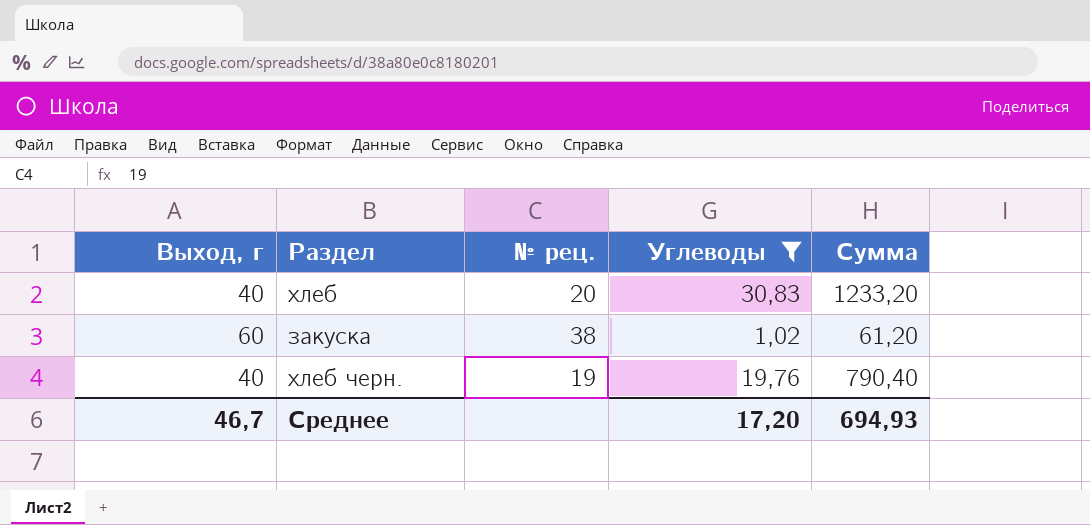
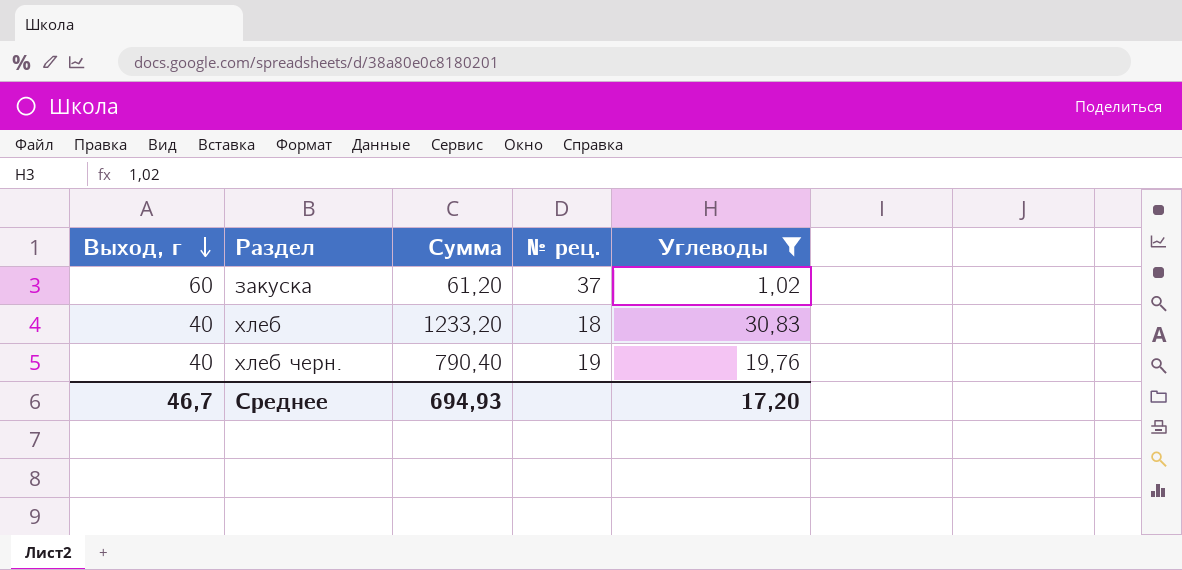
row order: none -> Выход, г descending
column Сумма | position: 5 -> 3
закуска | № рец.: 38 -> 37
хлеб | № рец.: 20 -> 18

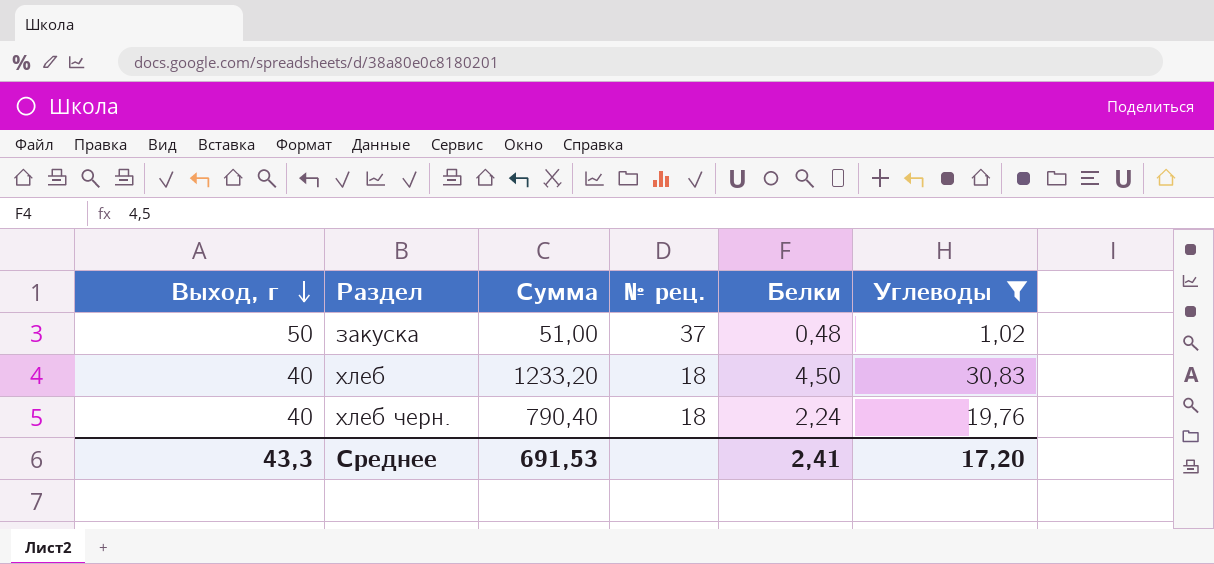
column Белки | position: none -> 5
закуска | Выход, г: 60 -> 50
закуска | Сумма: 61,20 -> 51,00
хлеб черн. | № рец.: 19 -> 18
Среднее | Выход, г: 46,7 -> 43,3
Среднее | Сумма: 694,93 -> 691,53

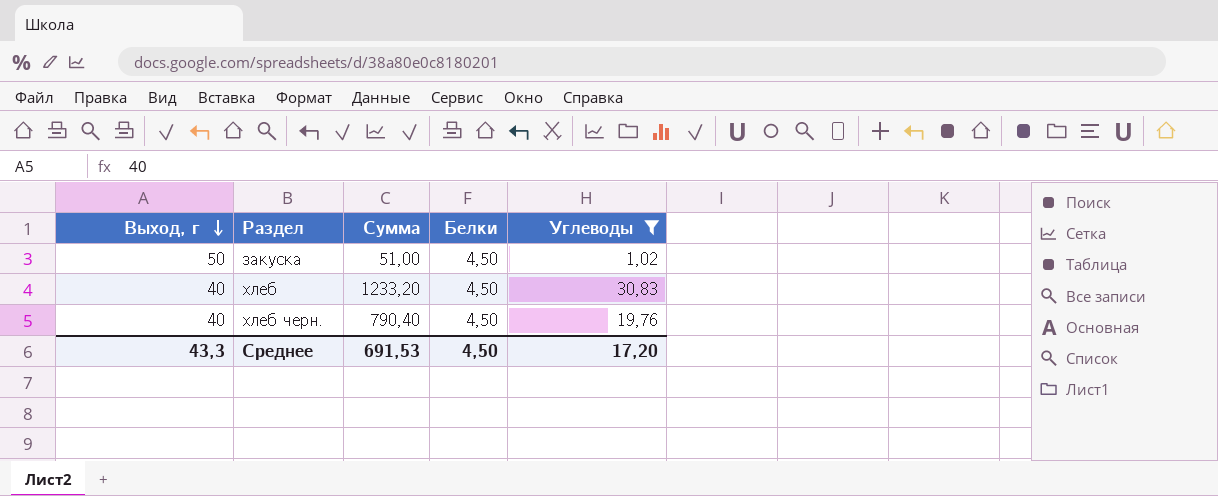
column № рец. | position: 4 -> none
закуска | Белки: 0,48 -> 4,50
хлеб черн. | Белки: 2,24 -> 4,50
Среднее | Белки: 2,41 -> 4,50

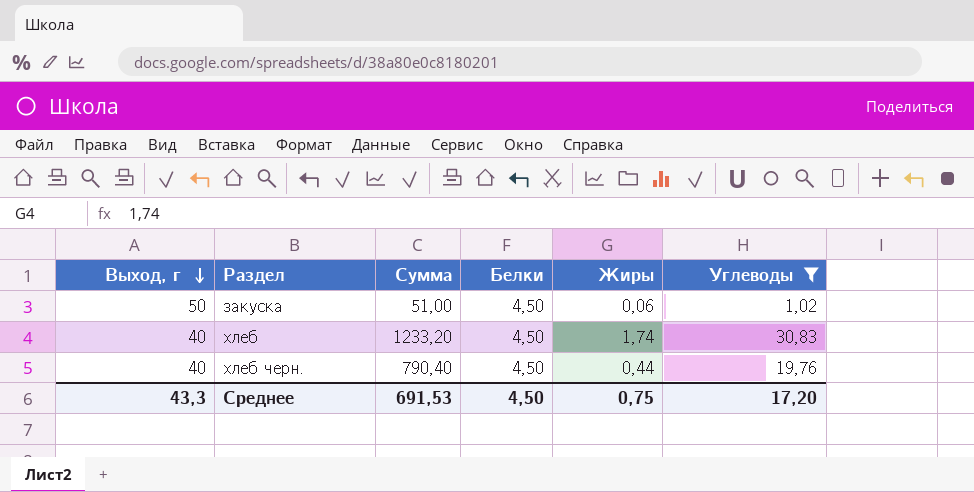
column Жиры | position: none -> 5

